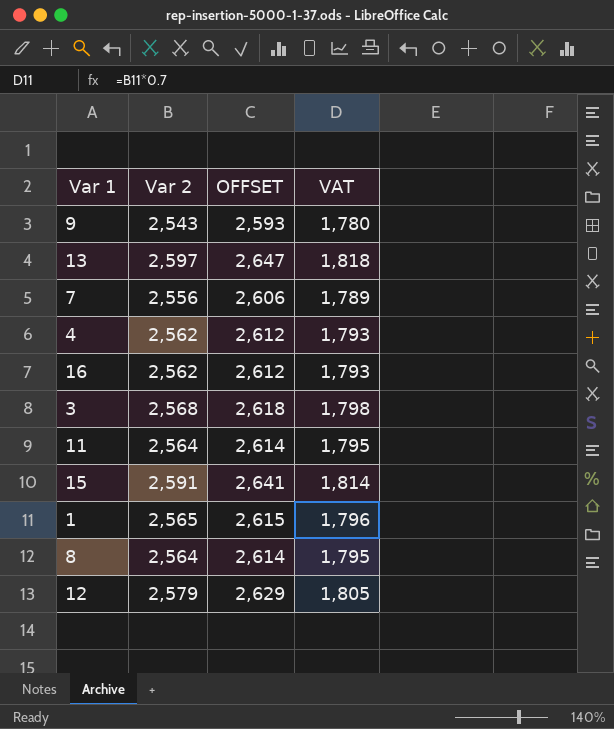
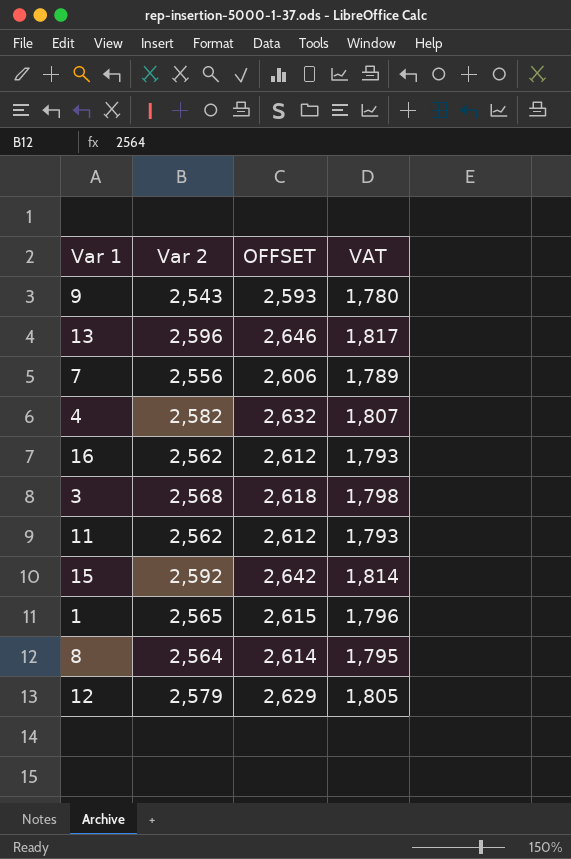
13 | Var 2: 2,597 -> 2,596
13 | OFFSET: 2,647 -> 2,646
13 | VAT: 1,818 -> 1,817
4 | Var 2: 2,562 -> 2,582
4 | OFFSET: 2,612 -> 2,632
4 | VAT: 1,793 -> 1,807
11 | Var 2: 2,564 -> 2,562
11 | OFFSET: 2,614 -> 2,612
11 | VAT: 1,795 -> 1,793
15 | Var 2: 2,591 -> 2,592
15 | OFFSET: 2,641 -> 2,642

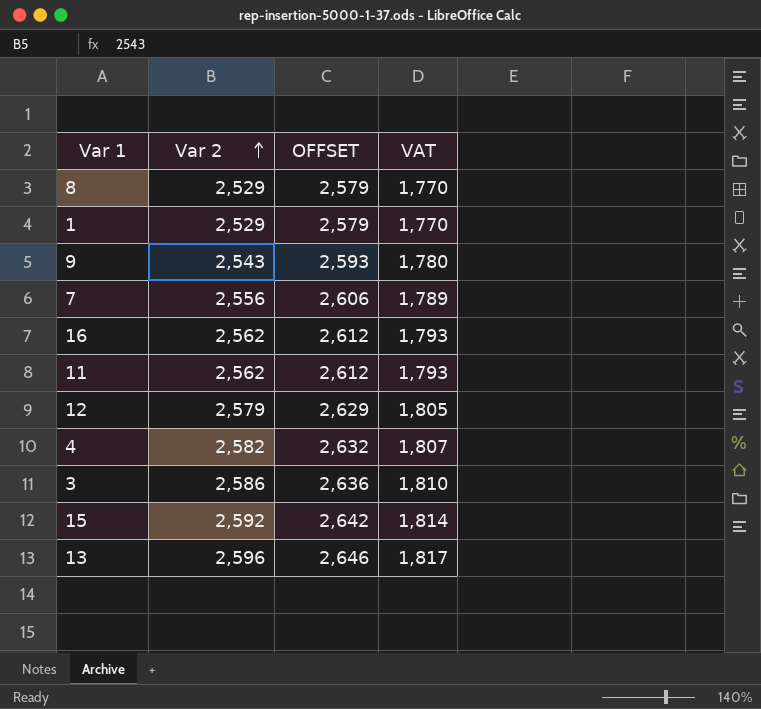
row order: none -> Var 2 ascending
8 | Var 2: 2,564 -> 2,529
8 | OFFSET: 2,614 -> 2,579
8 | VAT: 1,795 -> 1,770
1 | Var 2: 2,565 -> 2,529
1 | OFFSET: 2,615 -> 2,579
1 | VAT: 1,796 -> 1,770
3 | Var 2: 2,568 -> 2,586
3 | OFFSET: 2,618 -> 2,636
3 | VAT: 1,798 -> 1,810

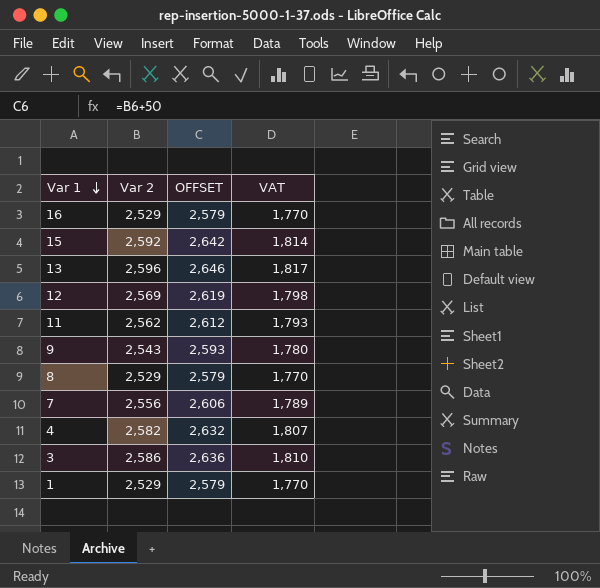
row order: Var 2 ascending -> Var 1 descending
16 | Var 2: 2,562 -> 2,529
16 | OFFSET: 2,612 -> 2,579
16 | VAT: 1,793 -> 1,770
12 | Var 2: 2,579 -> 2,569
12 | OFFSET: 2,629 -> 2,619
12 | VAT: 1,805 -> 1,798

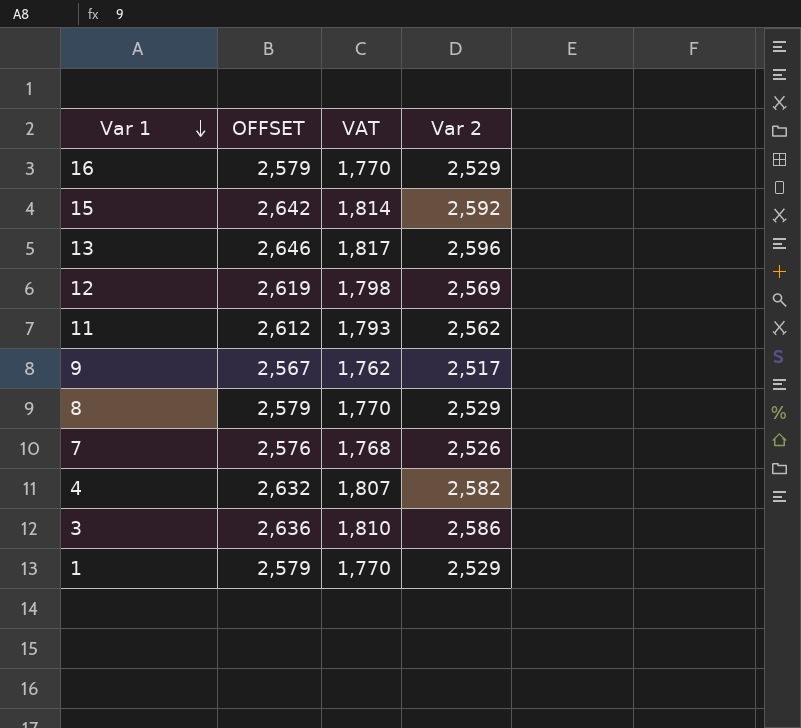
column Var 2 | position: 2 -> 4
9 | OFFSET: 2,593 -> 2,567
9 | VAT: 1,780 -> 1,762
9 | Var 2: 2,543 -> 2,517
7 | OFFSET: 2,606 -> 2,576
7 | VAT: 1,789 -> 1,768
7 | Var 2: 2,556 -> 2,526

